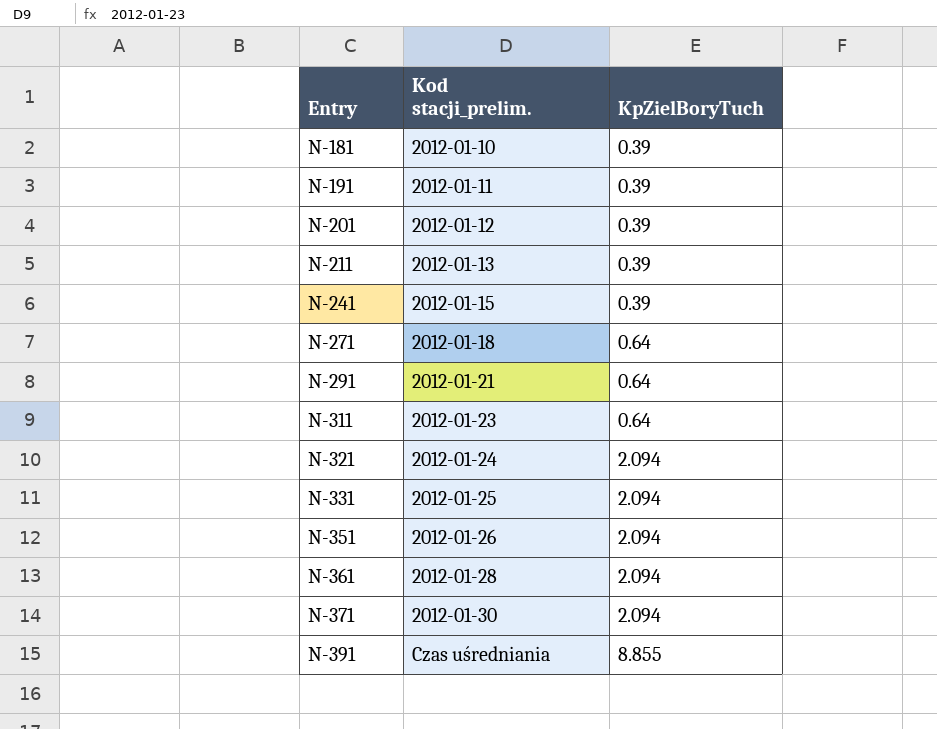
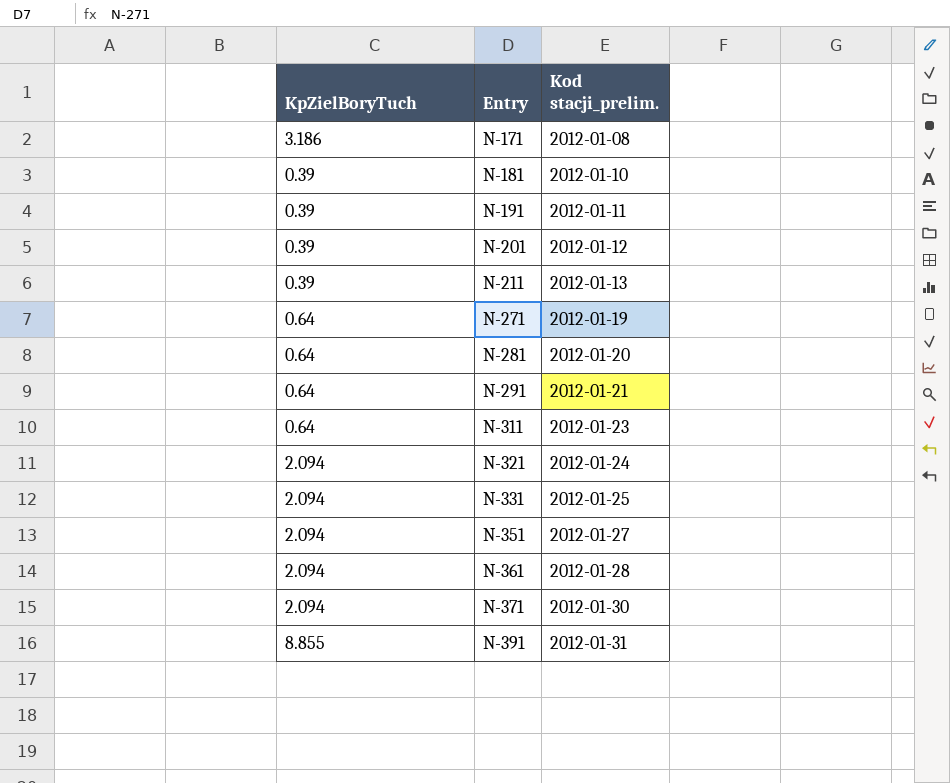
column KpZielBoryTuch | position: 3 -> 1
row N-241: 2012-01-15 | 0.39 -> none
row N-171: none -> 3.186 | 2012-01-08
N-271 | Kod stacji_prelim.: 2012-01-18 -> 2012-01-19
row N-281: none -> 0.64 | 2012-01-20
N-351 | Kod stacji_prelim.: 2012-01-26 -> 2012-01-27
N-391 | Kod stacji_prelim.: Czas uśredniania -> 2012-01-31

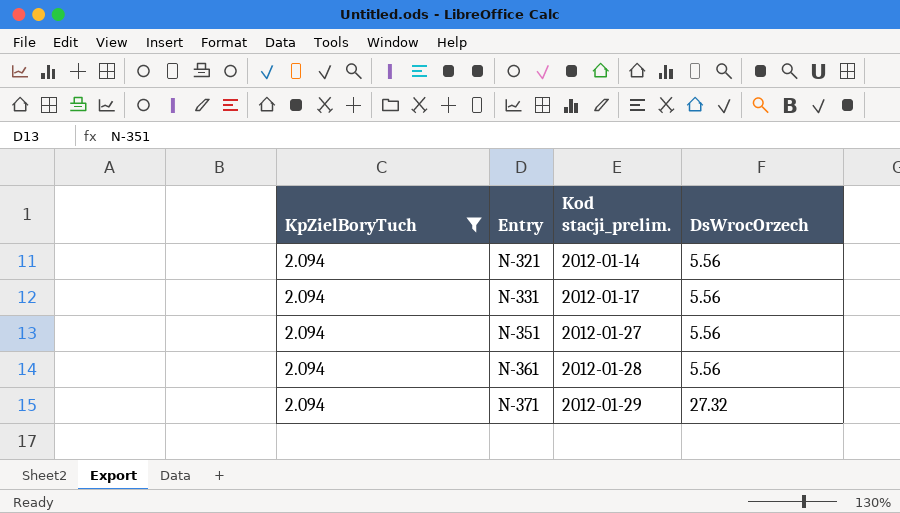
filter: none -> KpZielBoryTuch = 2.094
column DsWrocOrzech | position: none -> 4
N-321 | Kod stacji_prelim.: 2012-01-24 -> 2012-01-14
N-331 | Kod stacji_prelim.: 2012-01-25 -> 2012-01-17
N-371 | Kod stacji_prelim.: 2012-01-30 -> 2012-01-29

